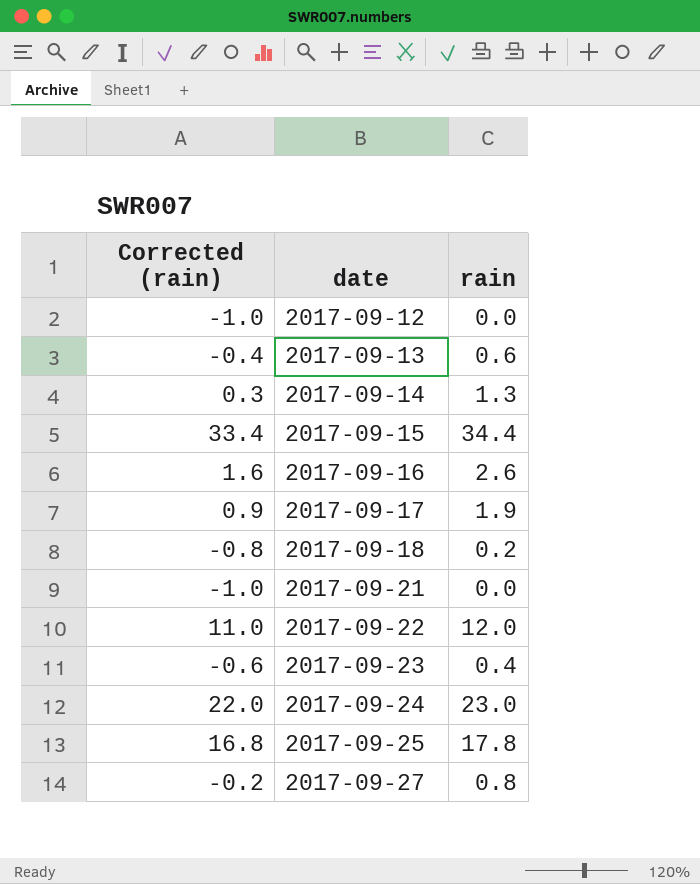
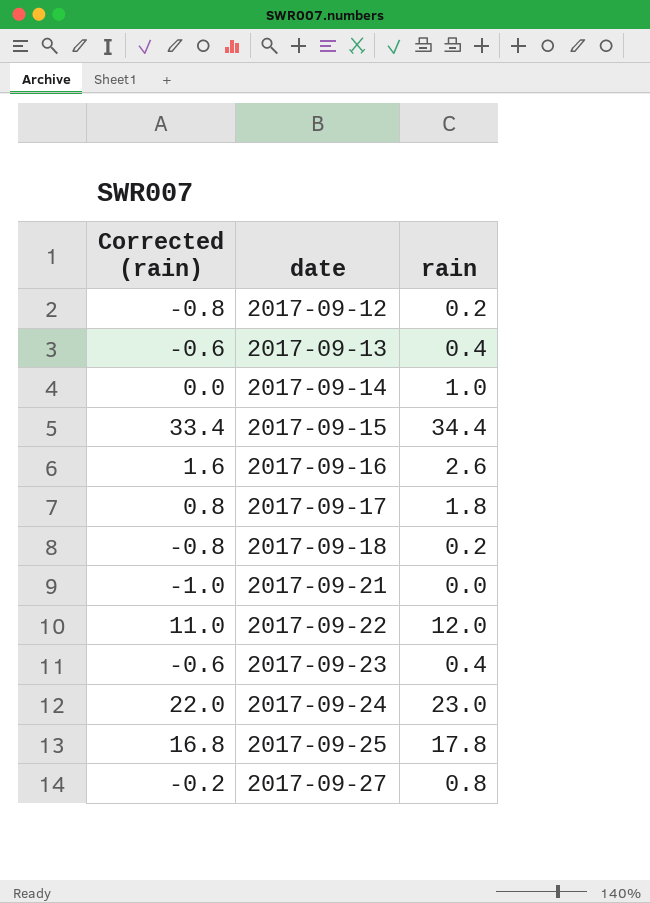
2017-09-12 | Corrected (rain): -1.0 -> -0.8
2017-09-12 | rain: 0.0 -> 0.2
2017-09-13 | Corrected (rain): -0.4 -> -0.6
2017-09-13 | rain: 0.6 -> 0.4
2017-09-14 | Corrected (rain): 0.3 -> 0.0
2017-09-14 | rain: 1.3 -> 1.0
2017-09-17 | Corrected (rain): 0.9 -> 0.8
2017-09-17 | rain: 1.9 -> 1.8

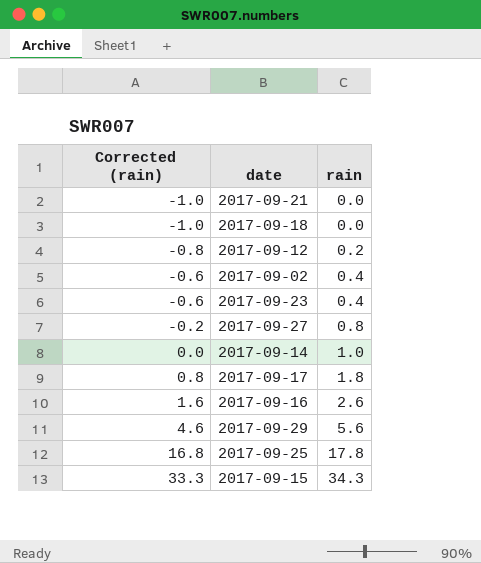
row order: date ascending -> Corrected (rain) ascending
row 2017-09-13: -0.6 | 0.4 -> none
row 2017-09-22: 11.0 | 12.0 -> none
row 2017-09-24: 22.0 | 23.0 -> none
2017-09-18 | Corrected (rain): -0.8 -> -1.0
2017-09-18 | rain: 0.2 -> 0.0
row 2017-09-02: none -> -0.6 | 0.4
row 2017-09-29: none -> 4.6 | 5.6
2017-09-15 | Corrected (rain): 33.4 -> 33.3
2017-09-15 | rain: 34.4 -> 34.3

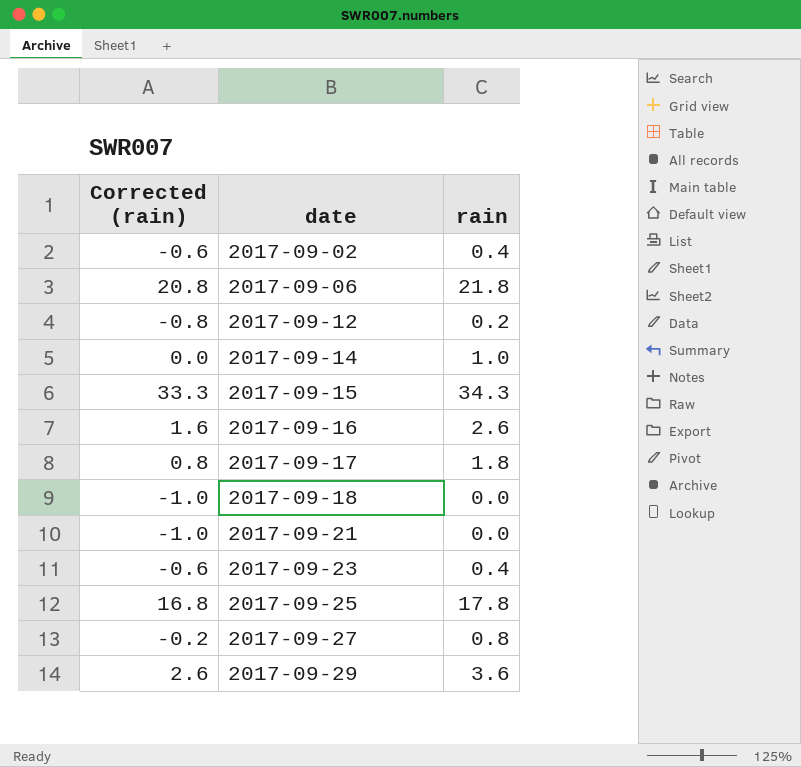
row order: Corrected (rain) ascending -> date ascending
row 2017-09-06: none -> 20.8 | 21.8
2017-09-29 | Corrected (rain): 4.6 -> 2.6
2017-09-29 | rain: 5.6 -> 3.6

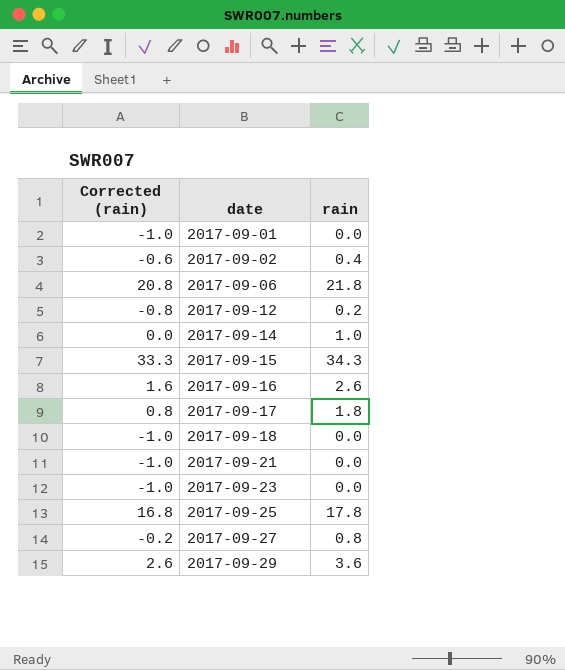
row 2017-09-01: none -> -1.0 | 0.0
2017-09-23 | Corrected (rain): -0.6 -> -1.0
2017-09-23 | rain: 0.4 -> 0.0

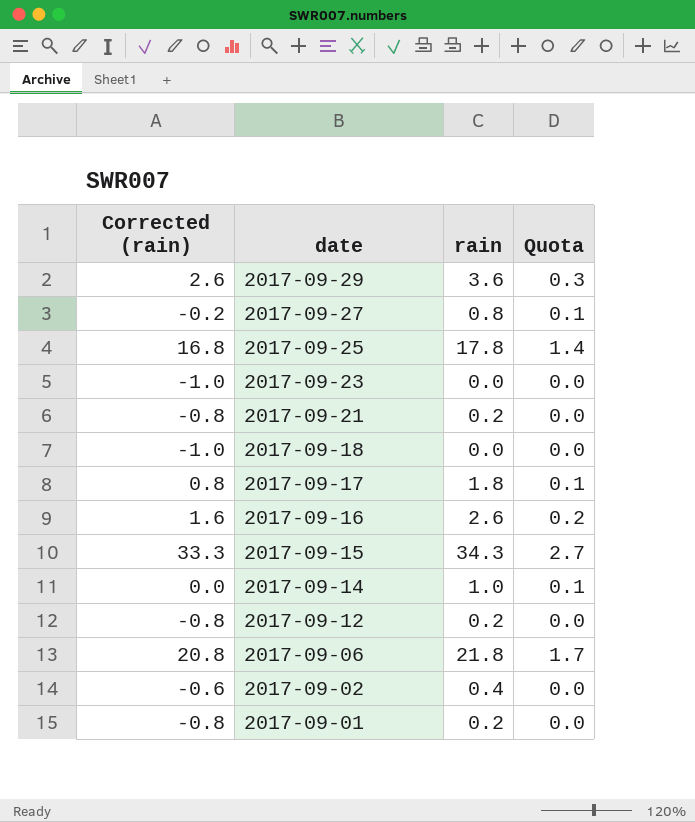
row order: date ascending -> date descending
column Quota | formula: none -> [rain] * 0.08
2017-09-21 | Corrected (rain): -1.0 -> -0.8
2017-09-21 | rain: 0.0 -> 0.2
2017-09-01 | Corrected (rain): -1.0 -> -0.8
2017-09-01 | rain: 0.0 -> 0.2

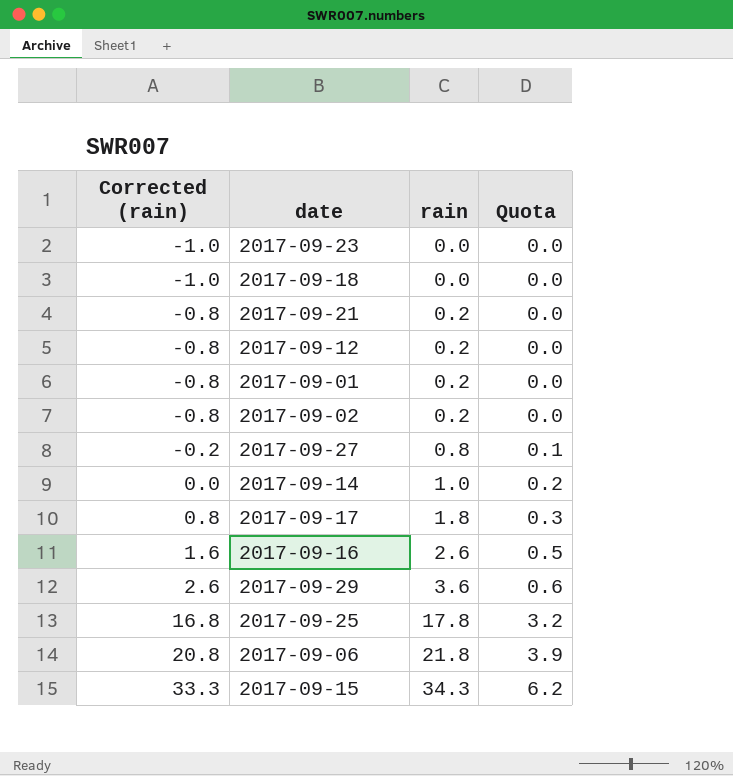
row order: date descending -> Corrected (rain) ascending
column Quota | formula: [rain] * 0.08 -> [rain] * 0.18
2017-09-02 | Corrected (rain): -0.6 -> -0.8
2017-09-02 | rain: 0.4 -> 0.2

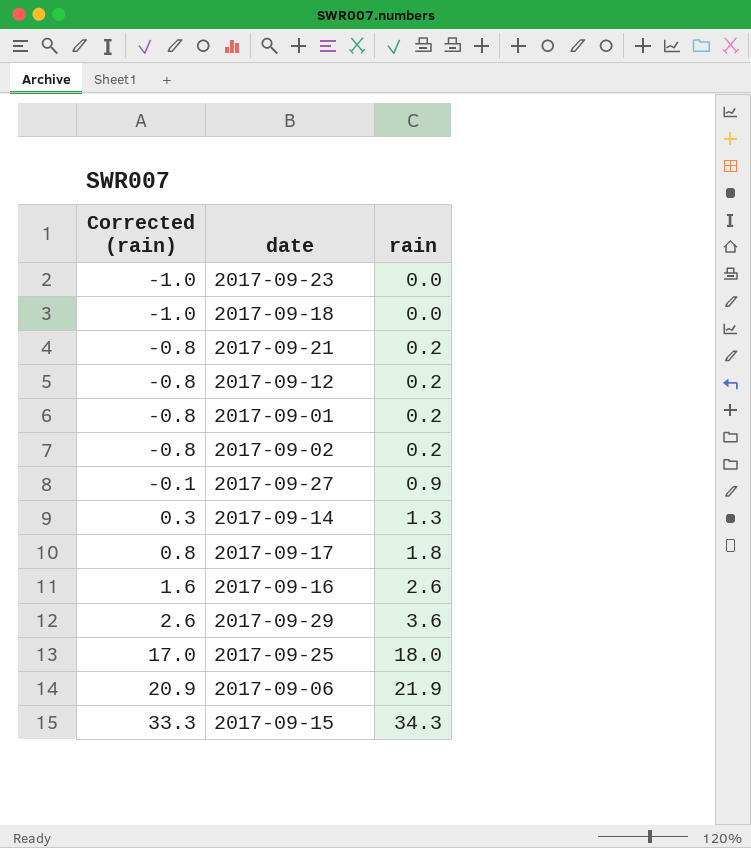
column Quota | formula: [rain] * 0.18 -> none
2017-09-27 | Corrected (rain): -0.2 -> -0.1
2017-09-27 | rain: 0.8 -> 0.9
2017-09-14 | Corrected (rain): 0.0 -> 0.3
2017-09-14 | rain: 1.0 -> 1.3
2017-09-25 | Corrected (rain): 16.8 -> 17.0
2017-09-25 | rain: 17.8 -> 18.0
2017-09-06 | Corrected (rain): 20.8 -> 20.9
2017-09-06 | rain: 21.8 -> 21.9

